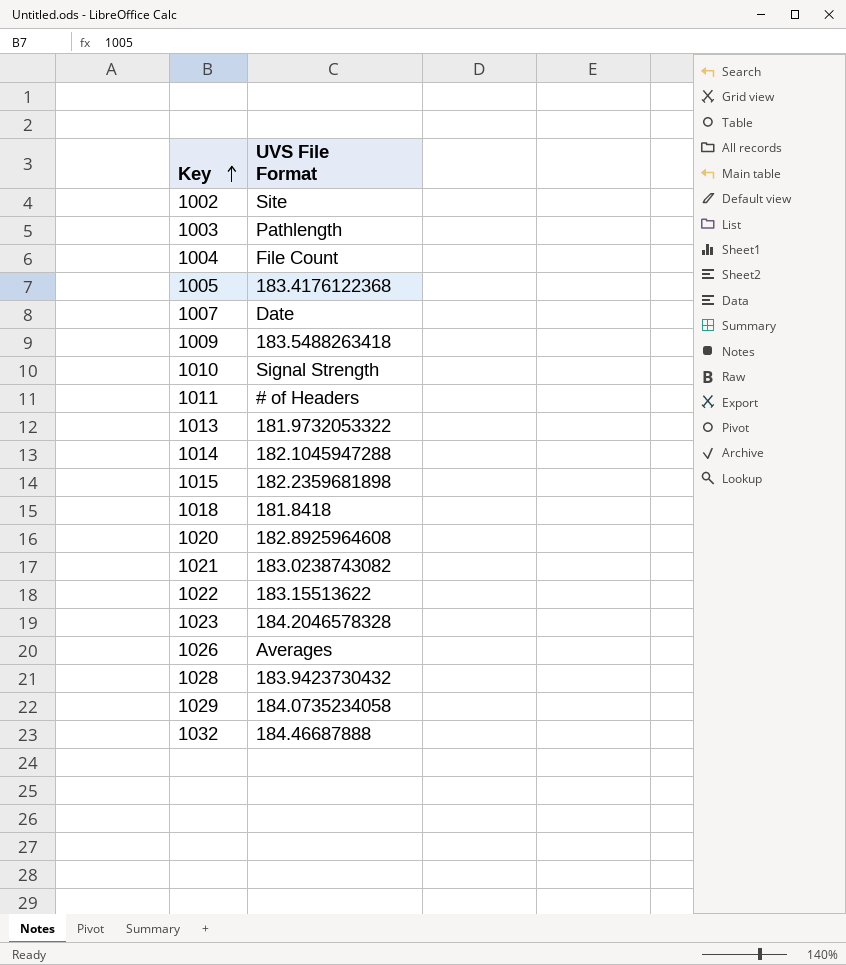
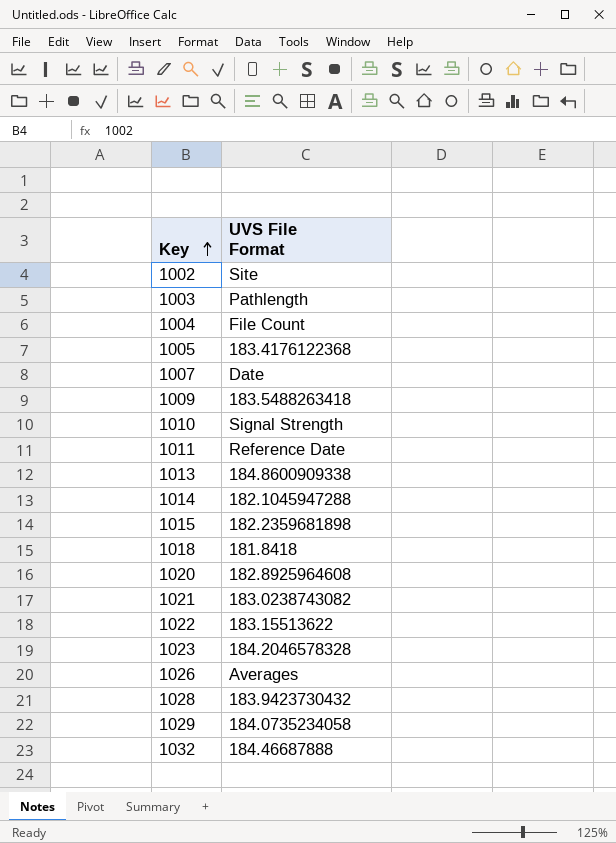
1011 | UVS File Format: # of Headers -> Reference Date
1013 | UVS File Format: 181.9732053322 -> 184.8600909338

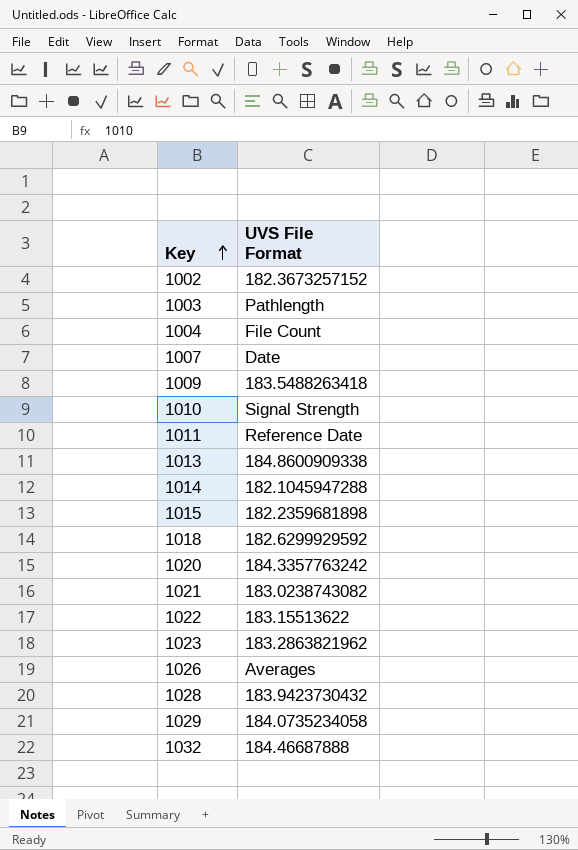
row 1005: 183.4176122368 -> none
1002 | UVS File Format: Site -> 182.3673257152
1018 | UVS File Format: 181.8418 -> 182.6299929592
1020 | UVS File Format: 182.8925964608 -> 184.3357763242
1023 | UVS File Format: 184.2046578328 -> 183.2863821962

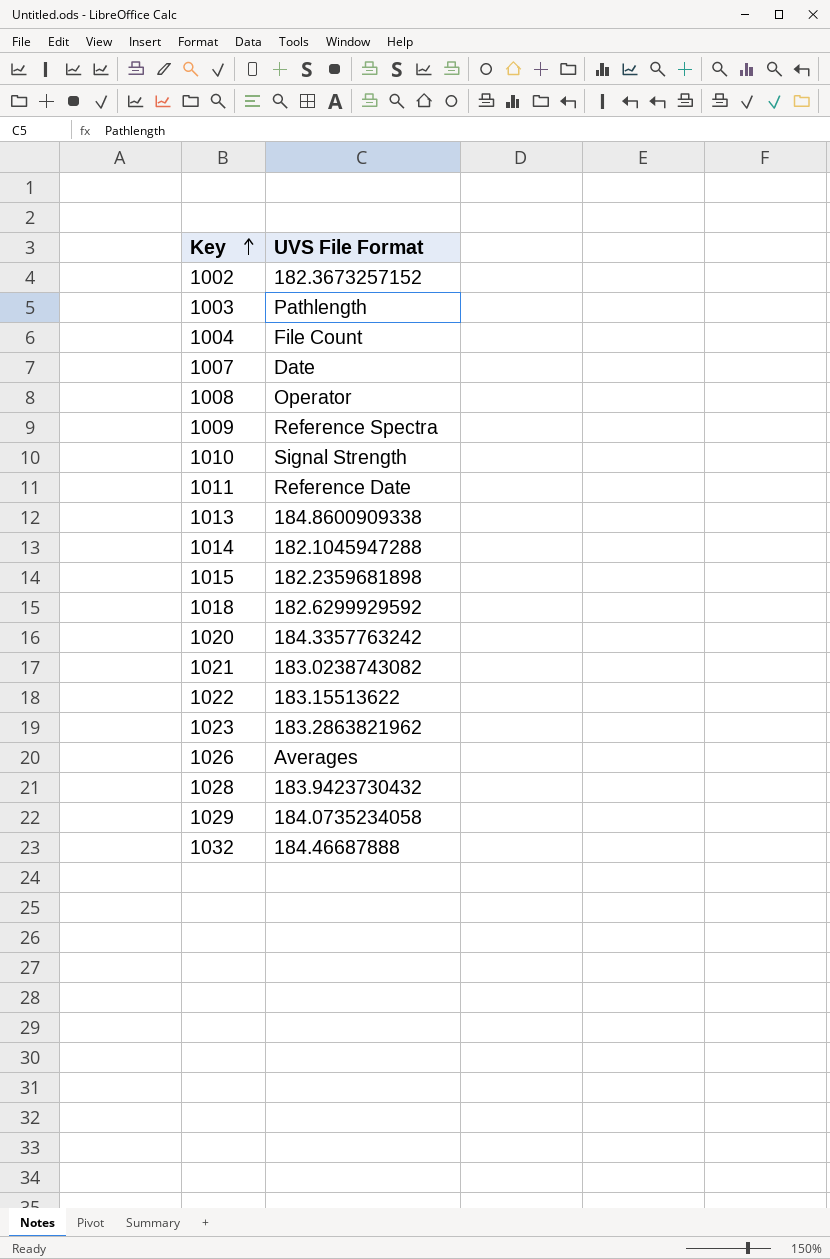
row 1008: none -> Operator
1009 | UVS File Format: 183.5488263418 -> Reference Spectra

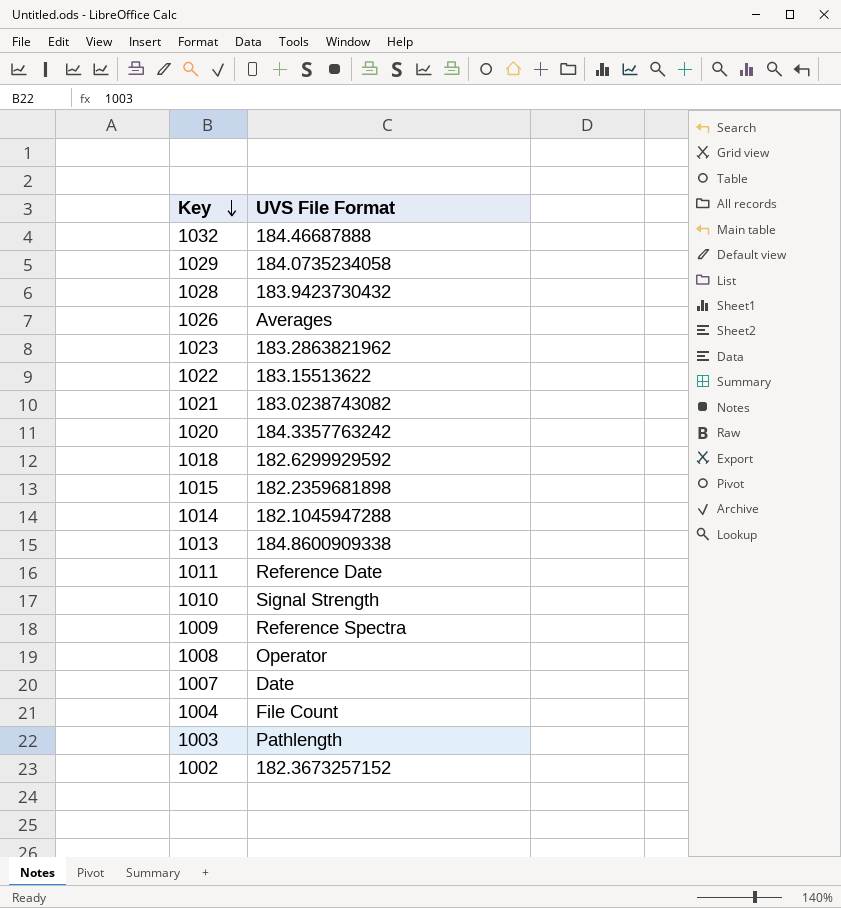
row order: Key ascending -> Key descending

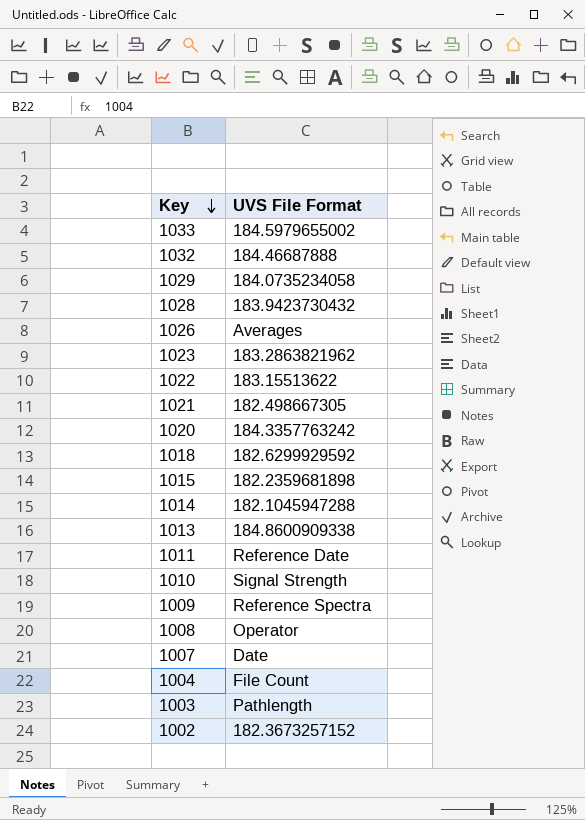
row 1033: none -> 184.5979655002
1021 | UVS File Format: 183.0238743082 -> 182.498667305

